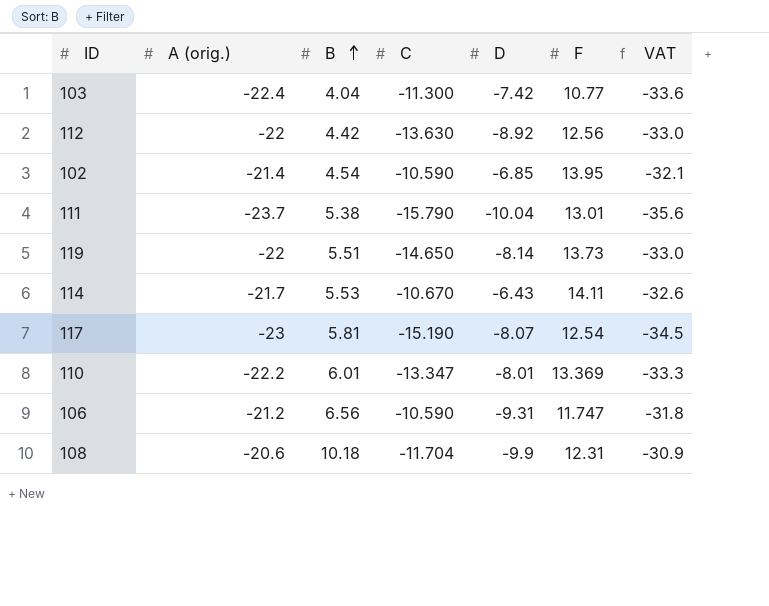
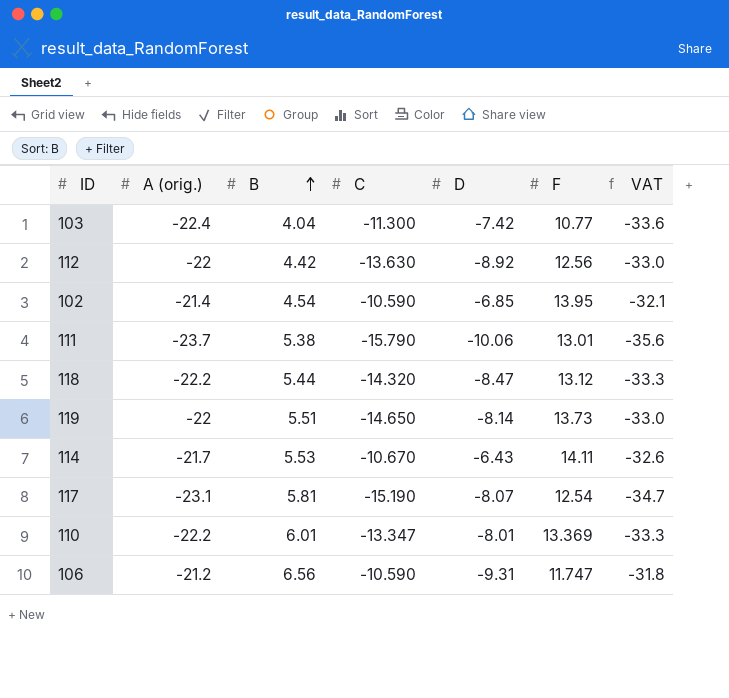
row 108: -20.6 | 10.18 | -11.704 | -9.9 | 12.31 | -30.9 -> none
111 | D: -10.04 -> -10.06
row 118: none -> -22.2 | 5.44 | -14.320 | -8.47 | 13.12 | -33.3
117 | A (orig.): -23 -> -23.1
117 | VAT: -34.5 -> -34.7

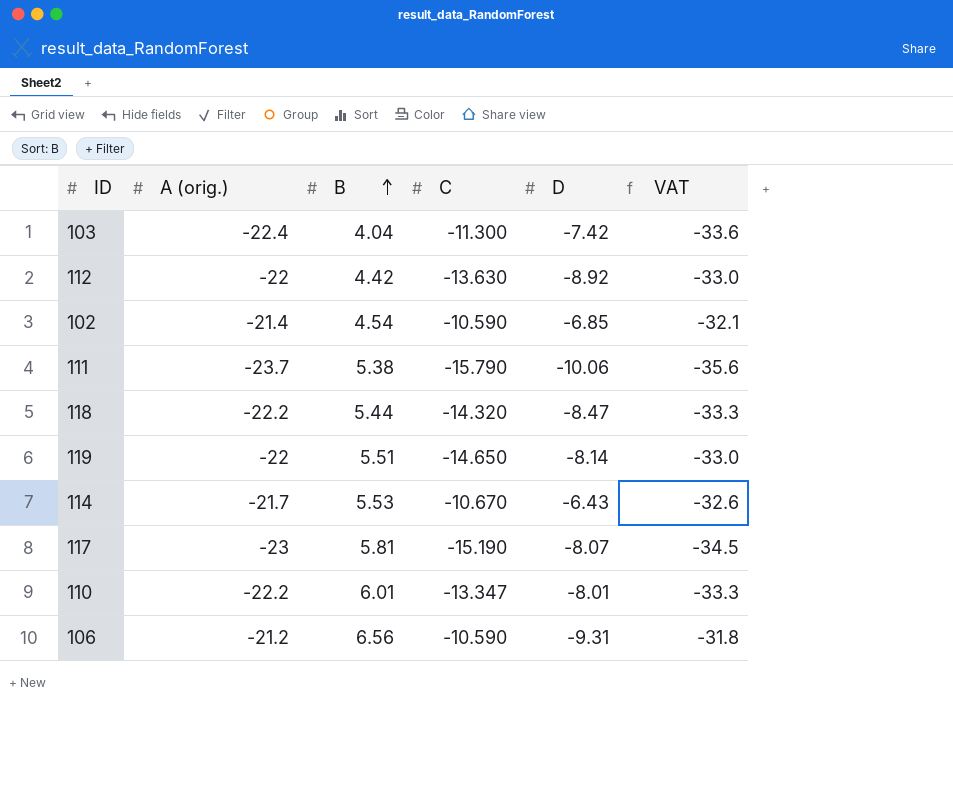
column F | position: 6 -> none
117 | A (orig.): -23.1 -> -23
117 | VAT: -34.7 -> -34.5

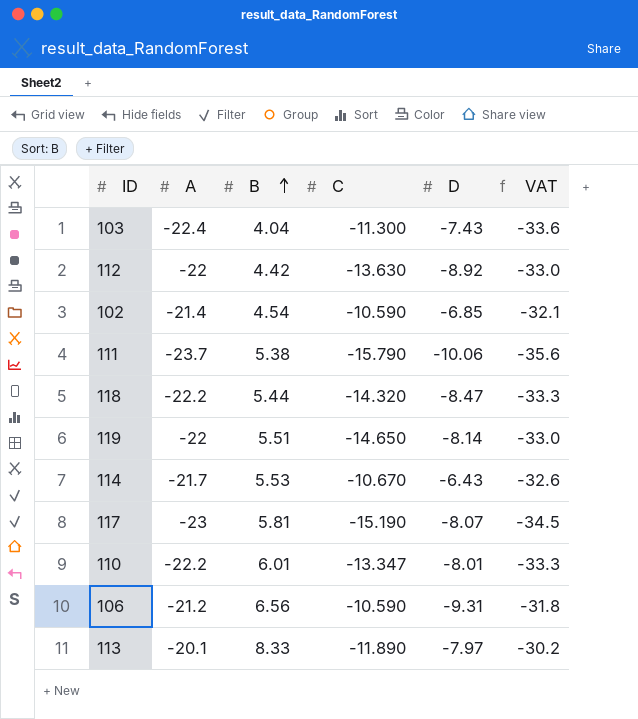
column name: A (orig.) -> A
103 | D: -7.42 -> -7.43
row 113: none -> -20.1 | 8.33 | -11.890 | -7.97 | -30.2

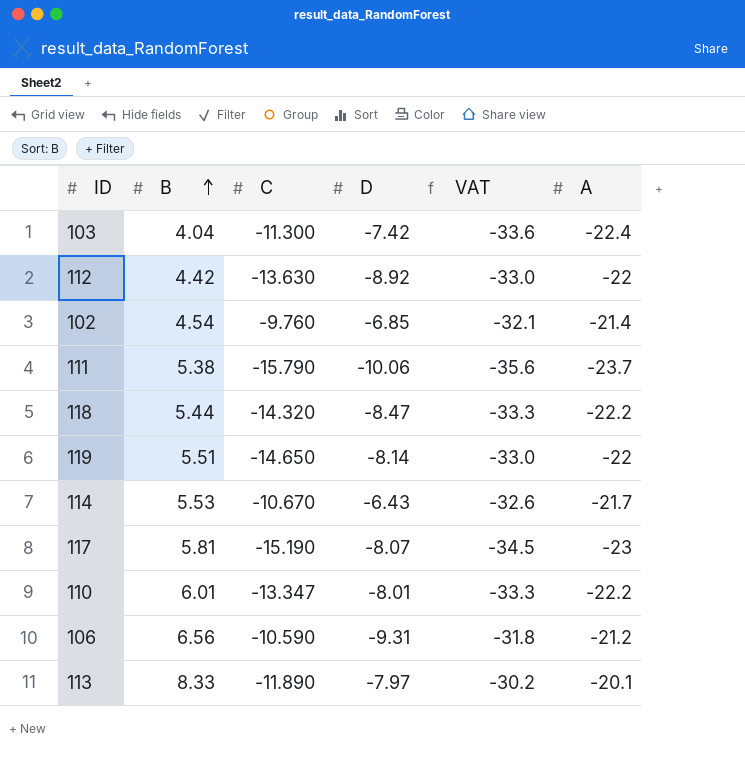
column A | position: 2 -> 6
103 | D: -7.43 -> -7.42
102 | C: -10.590 -> -9.760

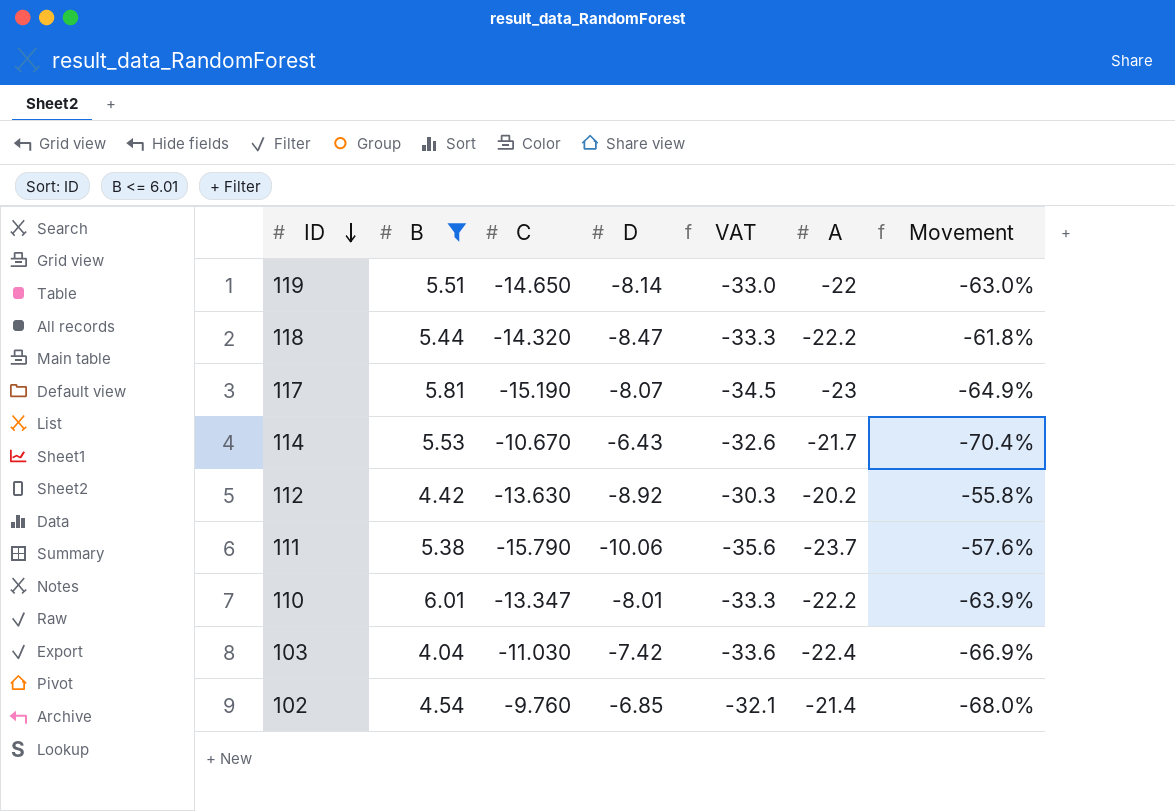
filter: none -> B <= 6.01
row order: B ascending -> ID descending
column Movement | formula: none -> ([D] - [A]) / [A]
112 | VAT: -33.0 -> -30.3
112 | A: -22 -> -20.2
103 | C: -11.300 -> -11.030

